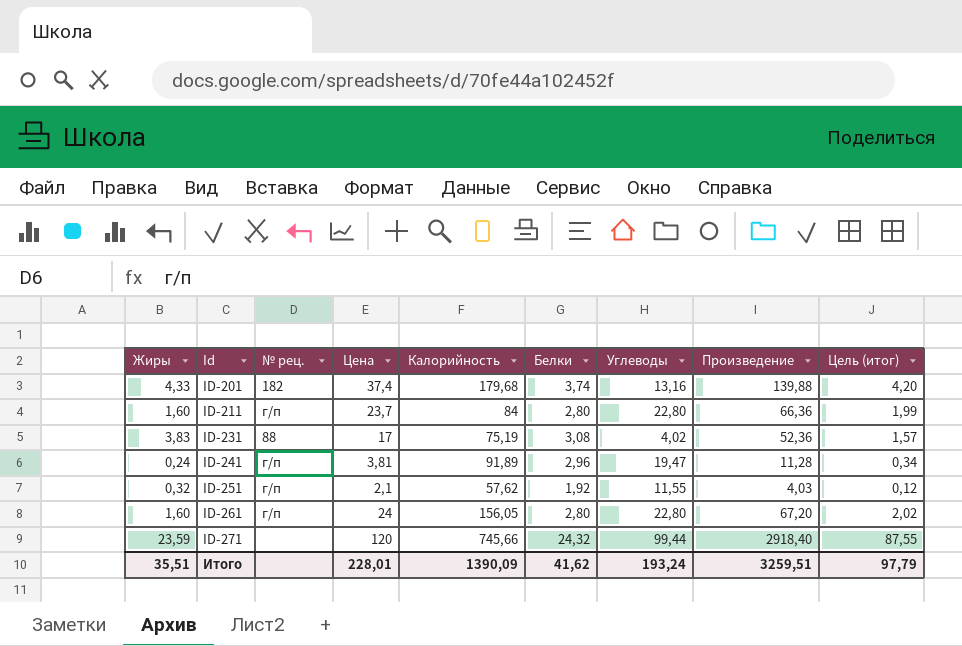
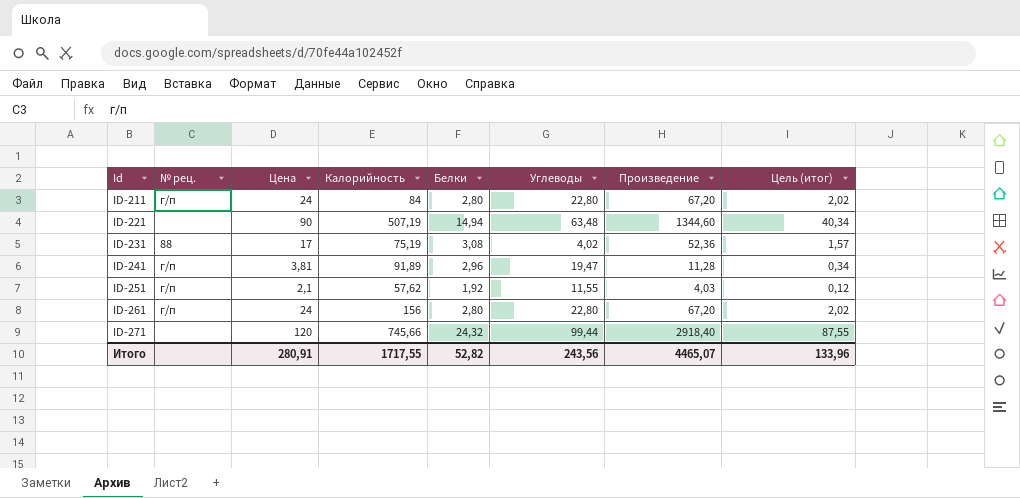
column Жиры | position: 1 -> none
row ID-201: 4,33 | 182 | 37,4 | 179,68 | 3,74 | 13,16 | 139,88 | 4,20 -> none
ID-211 | Цена: 23,7 -> 24
ID-211 | Произведение: 66,36 -> 67,20
ID-211 | Цель (итог): 1,99 -> 2,02
row ID-221: none -> none | 90 | 507,19 | 14,94 | 63,48 | 1344,60 | 40,34
ID-261 | Калорийность: 156,05 -> 156
Итого | Цена: 228,01 -> 280,91
Итого | Калорийность: 1390,09 -> 1717,55
Итого | Белки: 41,62 -> 52,82
Итого | Углеводы: 193,24 -> 243,56
Итого | Произведение: 3259,51 -> 4465,07
Итого | Цель (итог): 97,79 -> 133,96

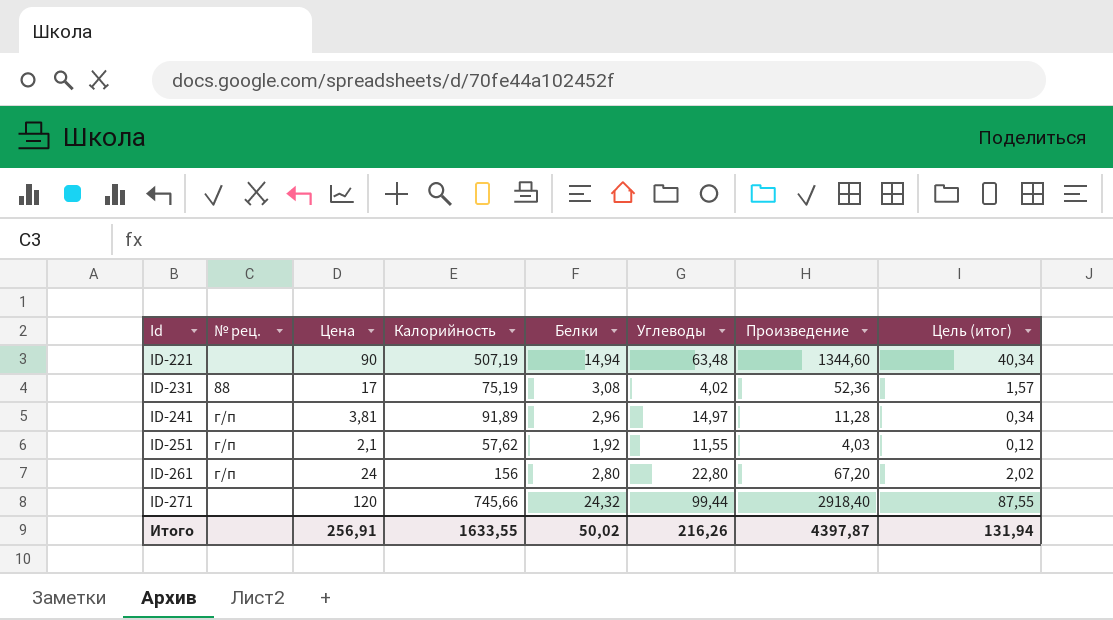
row ID-211: г/п | 24 | 84 | 2,80 | 22,80 | 67,20 | 2,02 -> none
ID-241 | Углеводы: 19,47 -> 14,97
Итого | Цена: 280,91 -> 256,91
Итого | Калорийность: 1717,55 -> 1633,55
Итого | Белки: 52,82 -> 50,02
Итого | Углеводы: 243,56 -> 216,26
Итого | Произведение: 4465,07 -> 4397,87
Итого | Цель (итог): 133,96 -> 131,94

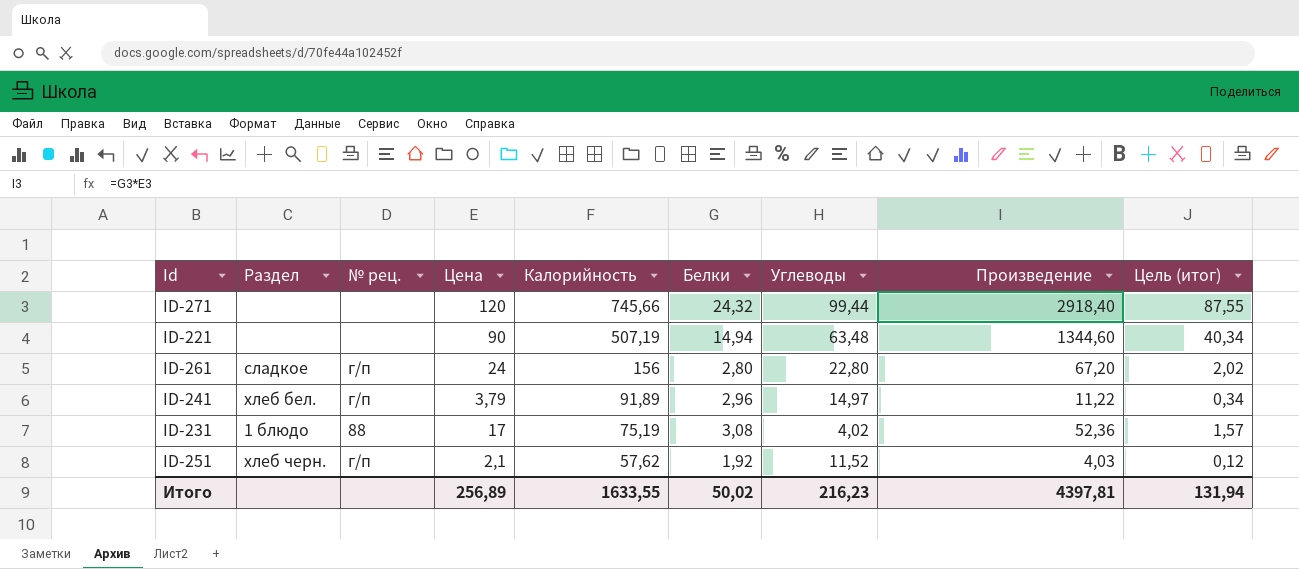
row order: Id ascending -> Калорийность descending
column Раздел | position: none -> 2
ID-241 | Цена: 3,81 -> 3,79
ID-241 | Произведение: 11,28 -> 11,22
ID-251 | Углеводы: 11,55 -> 11,52
Итого | Цена: 256,91 -> 256,89
Итого | Углеводы: 216,26 -> 216,23
Итого | Произведение: 4397,87 -> 4397,81

